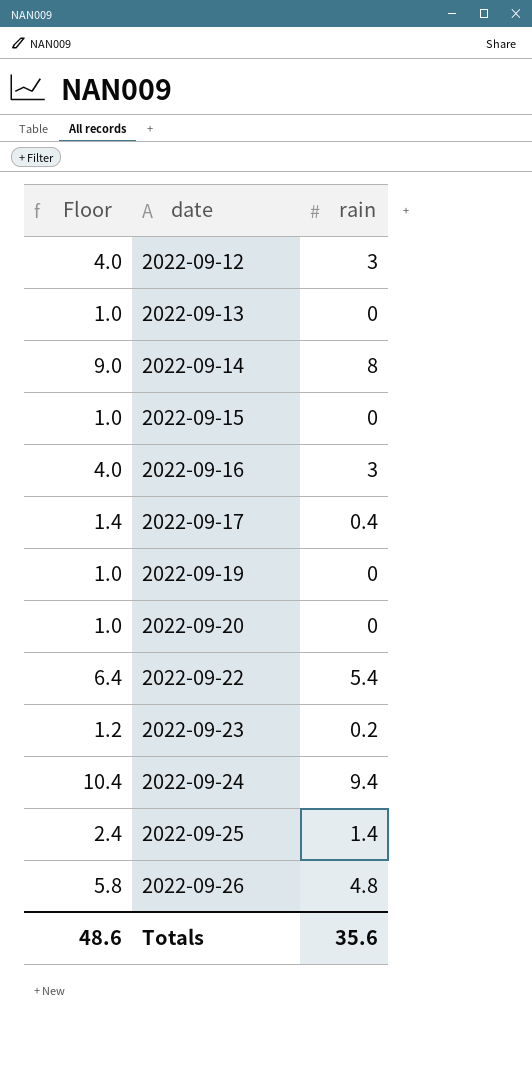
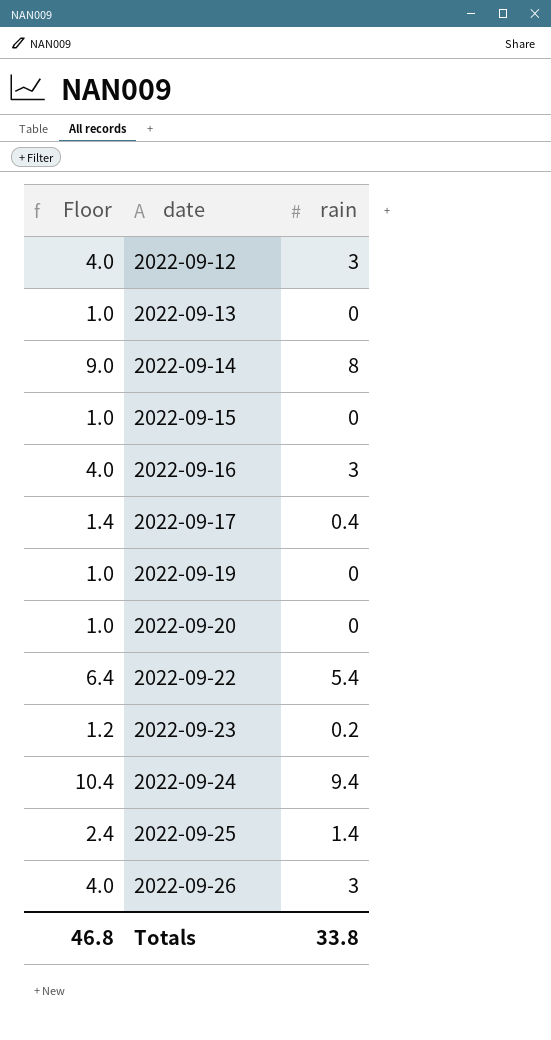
2022-09-26 | Floor: 5.8 -> 4.0
2022-09-26 | rain: 4.8 -> 3
Totals | Floor: 48.6 -> 46.8
Totals | rain: 35.6 -> 33.8

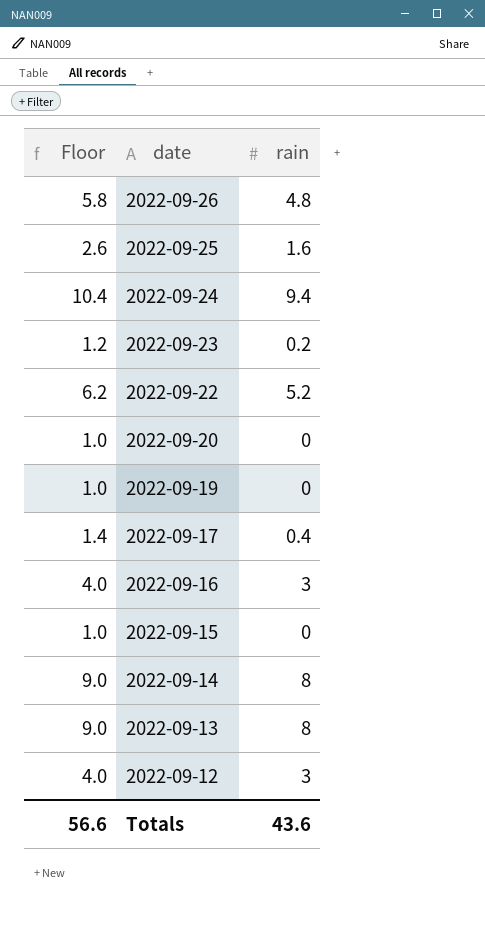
row order: date ascending -> date descending
2022-09-26 | Floor: 4.0 -> 5.8
2022-09-26 | rain: 3 -> 4.8
2022-09-25 | Floor: 2.4 -> 2.6
2022-09-25 | rain: 1.4 -> 1.6
2022-09-22 | Floor: 6.4 -> 6.2
2022-09-22 | rain: 5.4 -> 5.2
2022-09-13 | Floor: 1.0 -> 9.0
2022-09-13 | rain: 0 -> 8
Totals | Floor: 46.8 -> 56.6
Totals | rain: 33.8 -> 43.6

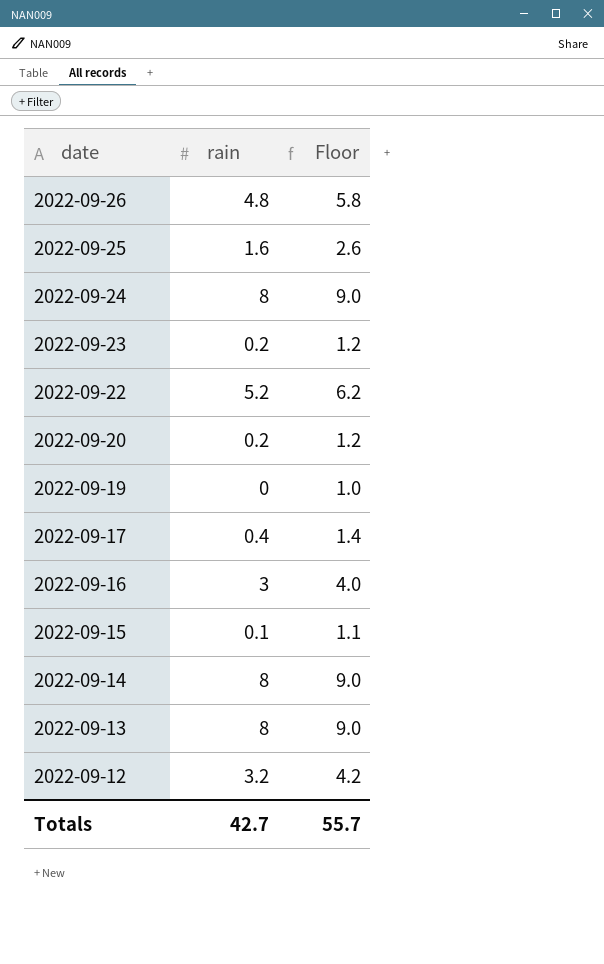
column Floor | position: 1 -> 3
2022-09-24 | rain: 9.4 -> 8
2022-09-24 | Floor: 10.4 -> 9.0
2022-09-20 | rain: 0 -> 0.2
2022-09-20 | Floor: 1.0 -> 1.2
2022-09-15 | rain: 0 -> 0.1
2022-09-15 | Floor: 1.0 -> 1.1
2022-09-12 | rain: 3 -> 3.2
2022-09-12 | Floor: 4.0 -> 4.2
Totals | rain: 43.6 -> 42.7
Totals | Floor: 56.6 -> 55.7

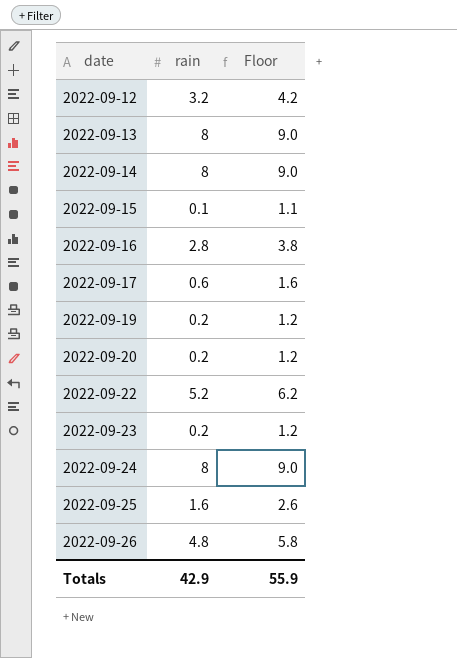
row order: date descending -> date ascending
2022-09-16 | rain: 3 -> 2.8
2022-09-16 | Floor: 4.0 -> 3.8
2022-09-17 | rain: 0.4 -> 0.6
2022-09-17 | Floor: 1.4 -> 1.6
2022-09-19 | rain: 0 -> 0.2
2022-09-19 | Floor: 1.0 -> 1.2
Totals | rain: 42.7 -> 42.9
Totals | Floor: 55.7 -> 55.9

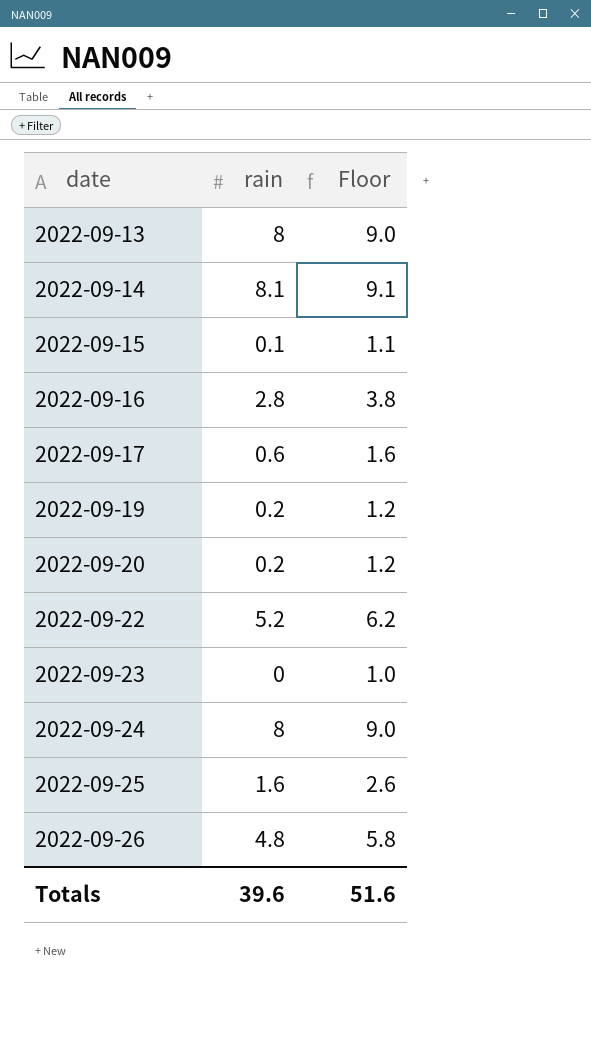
row 2022-09-12: 3.2 | 4.2 -> none
2022-09-14 | rain: 8 -> 8.1
2022-09-14 | Floor: 9.0 -> 9.1
2022-09-23 | rain: 0.2 -> 0
2022-09-23 | Floor: 1.2 -> 1.0
Totals | rain: 42.9 -> 39.6
Totals | Floor: 55.9 -> 51.6

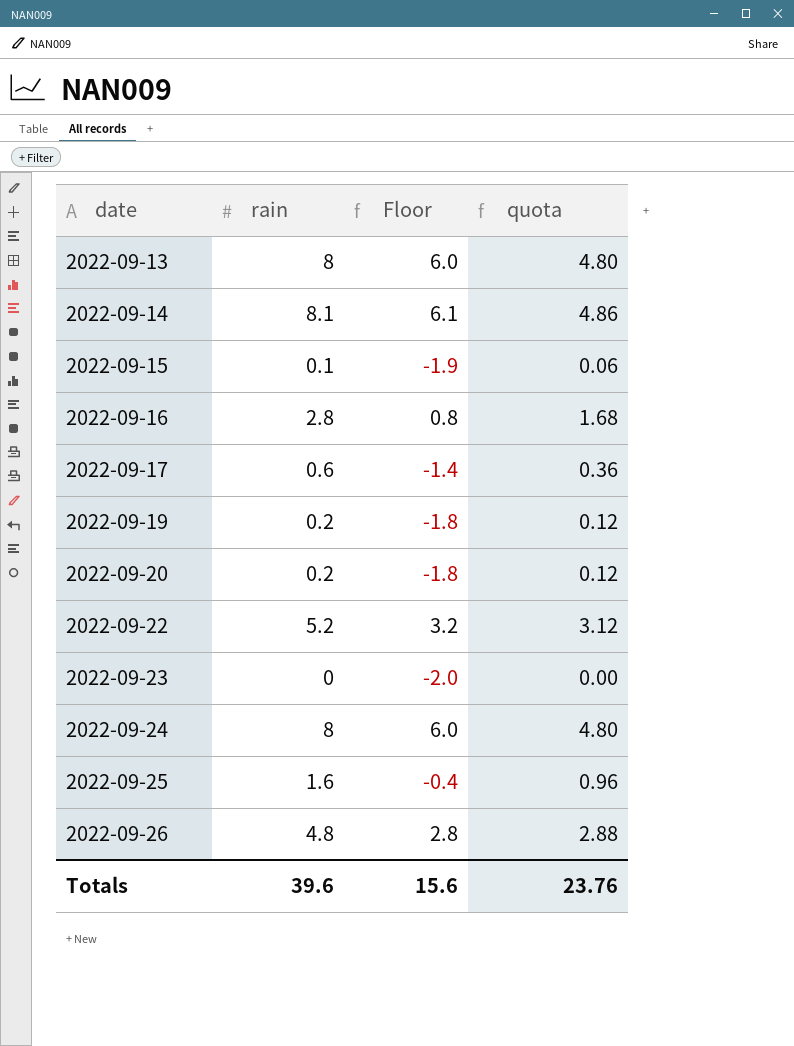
column Floor | formula: [rain] + 1 -> [rain] - 2
column quota | formula: none -> [rain] * 0.6
Totals | Floor: 51.6 -> 15.6

